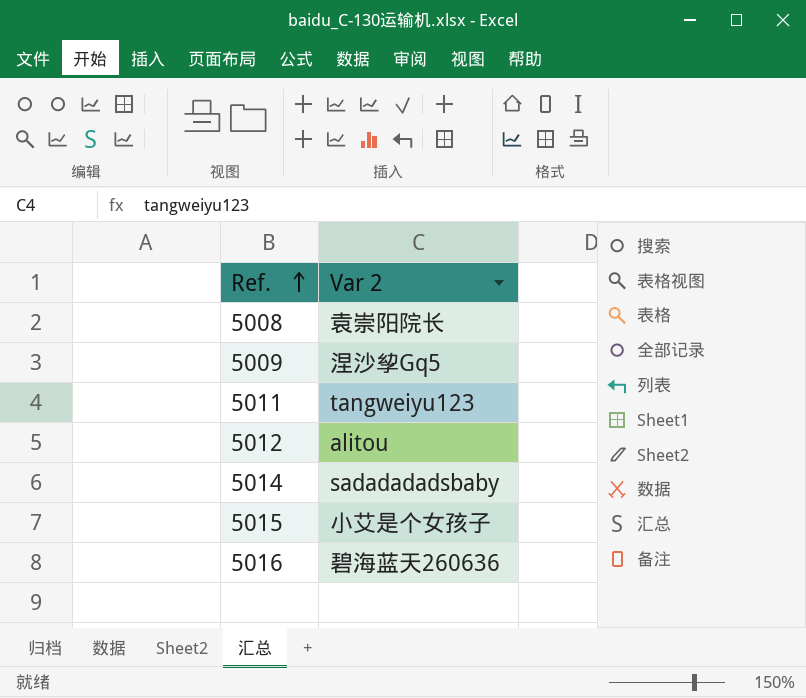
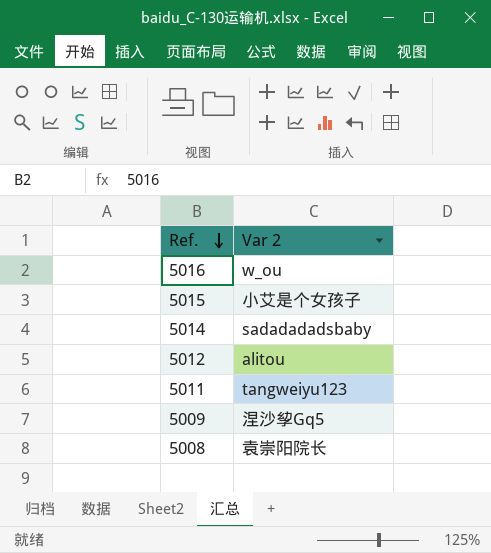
row order: Ref. ascending -> Ref. descending
5016 | Var 2: 碧海蓝天260636 -> w_ou

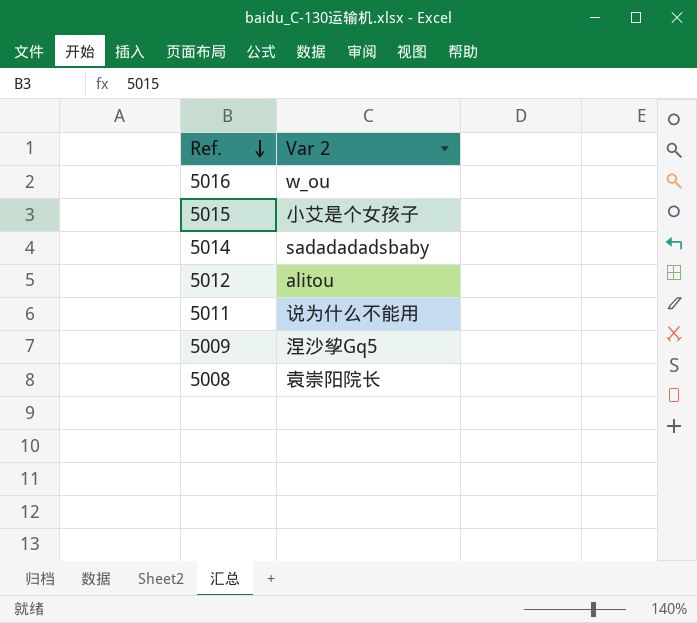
5011 | Var 2: tangweiyu123 -> 说为什么不能用

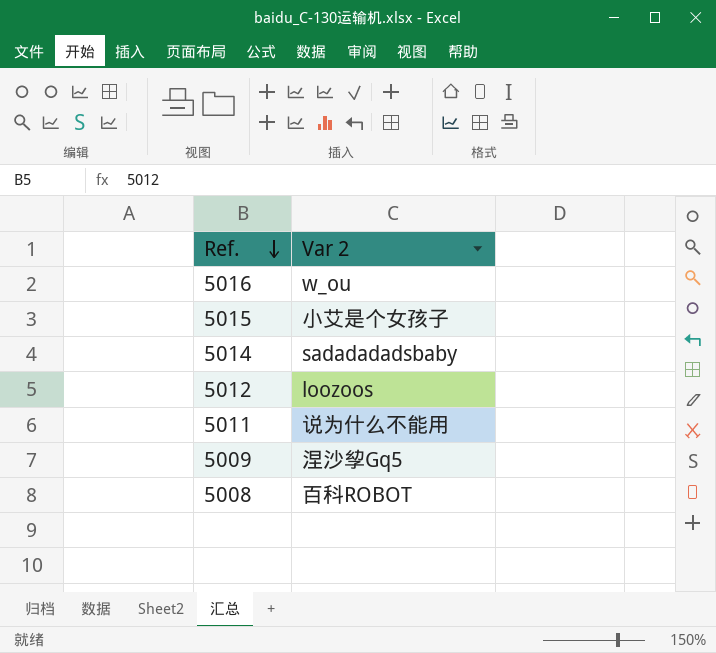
5012 | Var 2: alitou -> loozoos
5008 | Var 2: 袁崇阳院长 -> 百科ROBOT

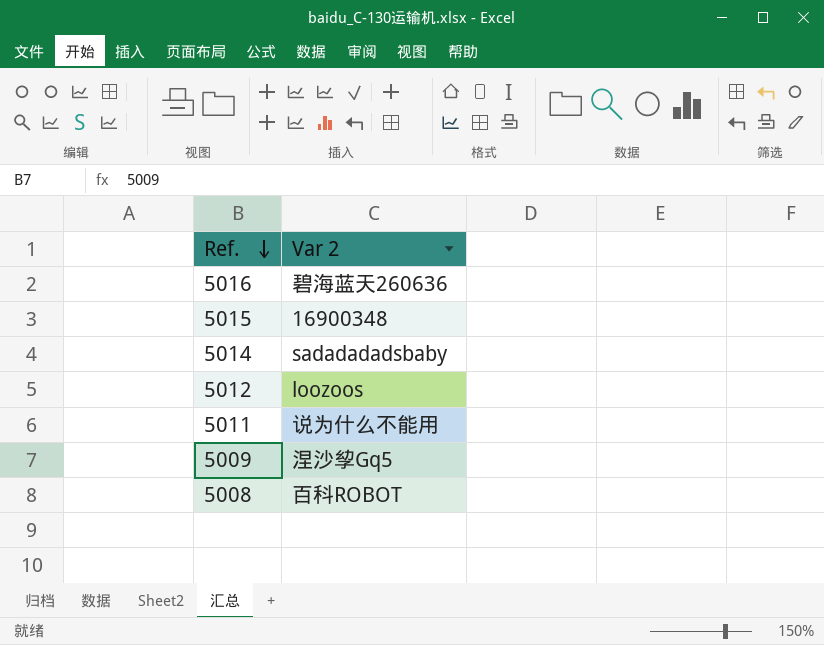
5016 | Var 2: w_ou -> 碧海蓝天260636
5015 | Var 2: 小艾是个女孩子 -> 16900348

